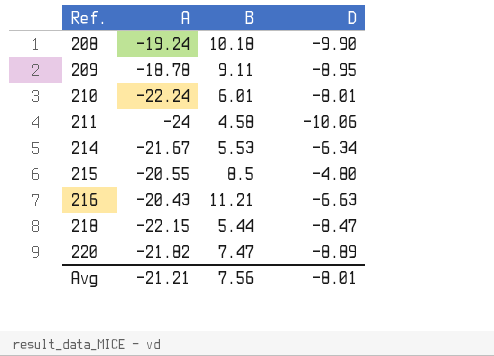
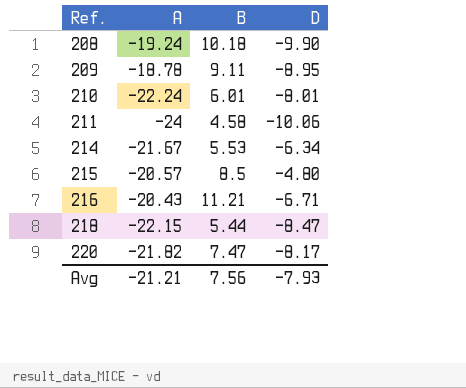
215 | A: -20.55 -> -20.57
216 | D: -6.63 -> -6.71
220 | D: -8.89 -> -8.17
Avg | D: -8.01 -> -7.93

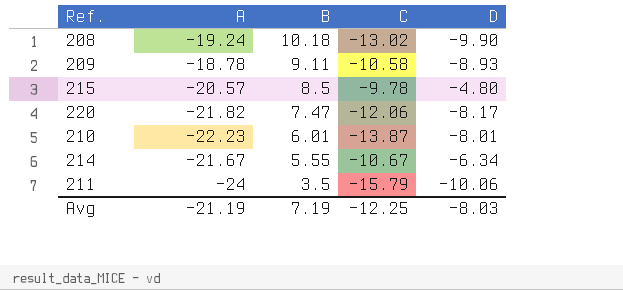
row order: Ref. ascending -> B descending
column C | position: none -> 4
row 216: -20.43 | 11.21 | -6.71 -> none
row 218: -22.15 | 5.44 | -8.47 -> none
209 | D: -8.95 -> -8.93
210 | A: -22.24 -> -22.23
214 | B: 5.53 -> 5.55
211 | B: 4.58 -> 3.5
Avg | A: -21.21 -> -21.19
Avg | B: 7.56 -> 7.19
Avg | D: -7.93 -> -8.03

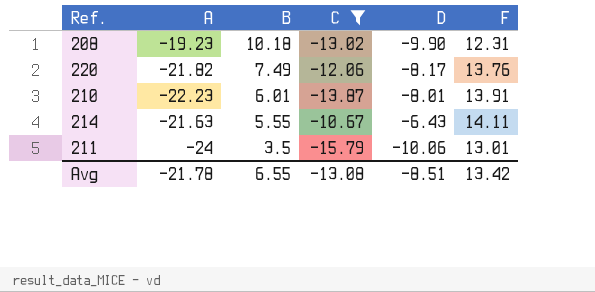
filter: none -> C <= -10.67
column F | position: none -> 6
208 | A: -19.24 -> -19.23
220 | B: 7.47 -> 7.49
214 | A: -21.67 -> -21.63
214 | D: -6.34 -> -6.43
Avg | A: -21.19 -> -21.78
Avg | B: 7.19 -> 6.55
Avg | C: -12.25 -> -13.08
Avg | D: -8.03 -> -8.51

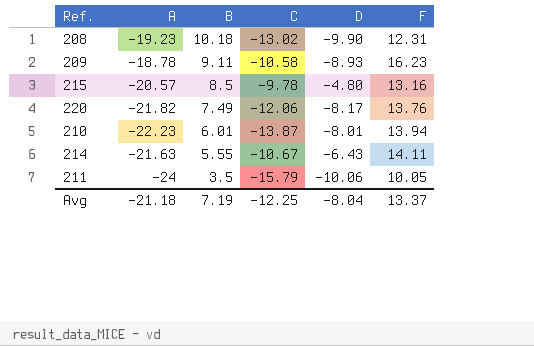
filter: C <= -10.67 -> none
210 | F: 13.91 -> 13.94
211 | F: 13.01 -> 10.05
Avg | A: -21.78 -> -21.18
Avg | B: 6.55 -> 7.19
Avg | C: -13.08 -> -12.25
Avg | D: -8.51 -> -8.04
Avg | F: 13.42 -> 13.37

